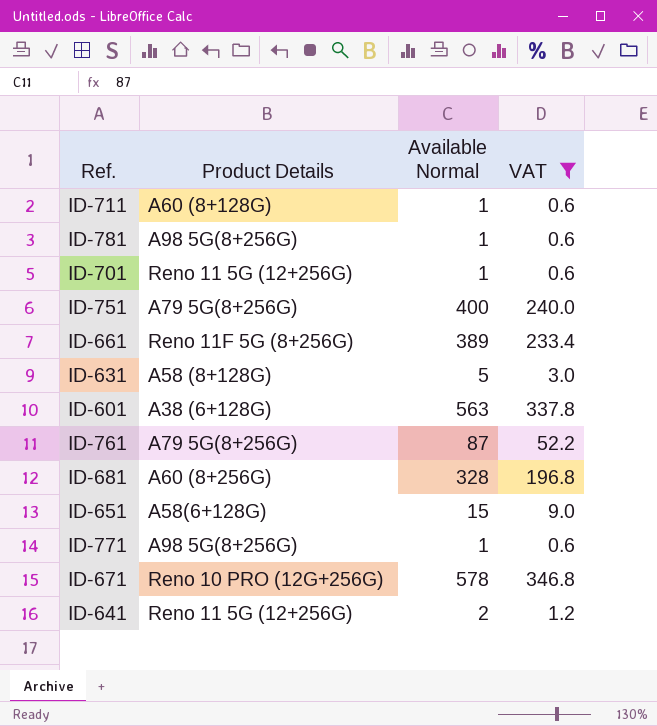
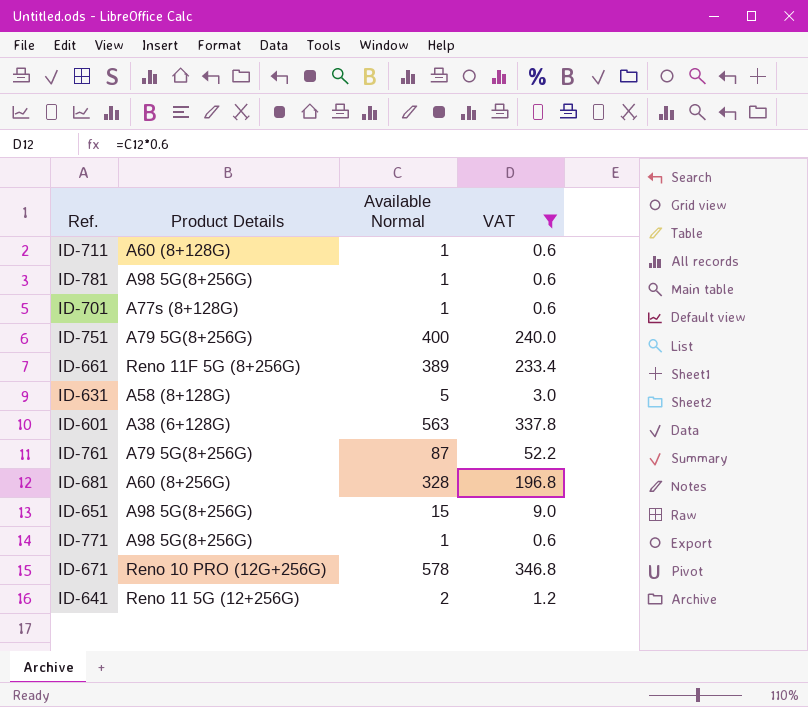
ID-701 | Product Details: Reno 11 5G (12+256G) -> A77s (8+128G)
ID-651 | Product Details: A58(6+128G) -> A98 5G(8+256G)

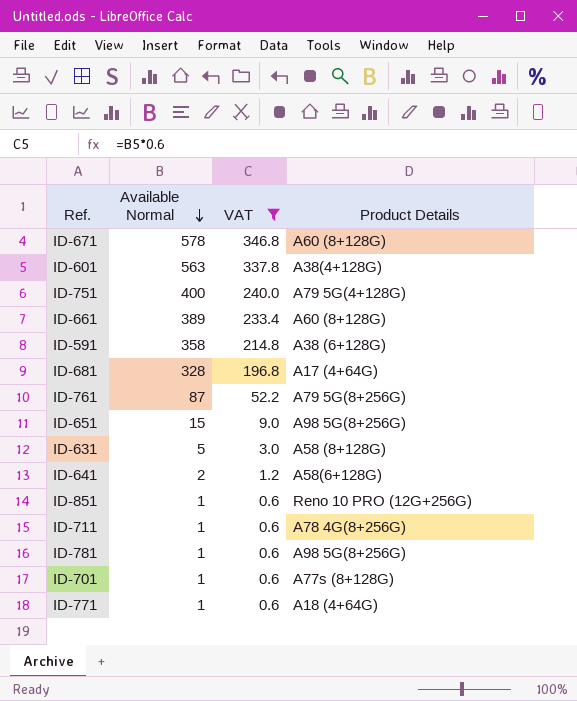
row order: none -> Available Normal descending
column Product Details | position: 2 -> 4
ID-671 | Product Details: Reno 10 PRO (12G+256G) -> A60 (8+128G)
ID-601 | Product Details: A38 (6+128G) -> A38(4+128G)
ID-751 | Product Details: A79 5G(8+256G) -> A79 5G(4+128G)
ID-661 | Product Details: Reno 11F 5G (8+256G) -> A60 (8+128G)
row ID-591: none -> 358 | 214.8 | A38 (6+128G)
ID-681 | Product Details: A60 (8+256G) -> A17 (4+64G)
ID-641 | Product Details: Reno 11 5G (12+256G) -> A58(6+128G)
row ID-851: none -> 1 | 0.6 | Reno 10 PRO (12G+256G)
ID-711 | Product Details: A60 (8+128G) -> A78 4G(8+256G)
ID-771 | Product Details: A98 5G(8+256G) -> A18 (4+64G)

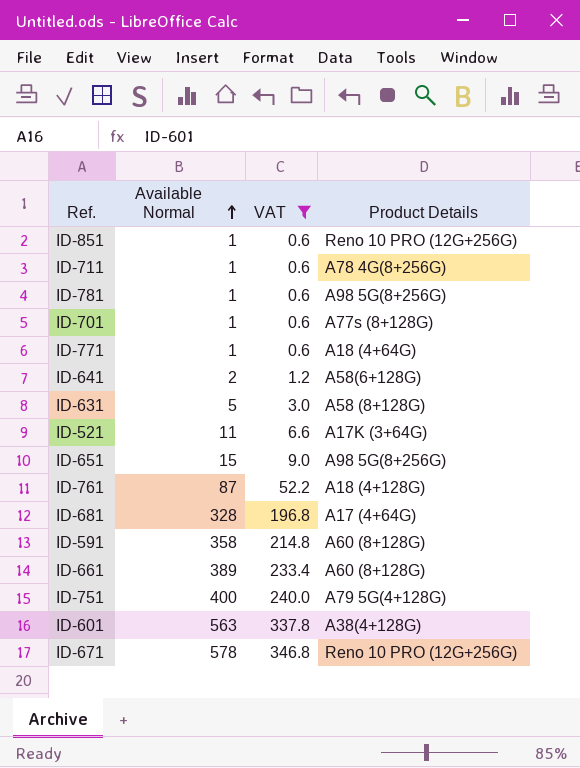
row order: Available Normal descending -> Available Normal ascending
row ID-521: none -> 11 | 6.6 | A17K (3+64G)
ID-761 | Product Details: A79 5G(8+256G) -> A18 (4+128G)
ID-591 | Product Details: A38 (6+128G) -> A60 (8+128G)
ID-671 | Product Details: A60 (8+128G) -> Reno 10 PRO (12G+256G)

